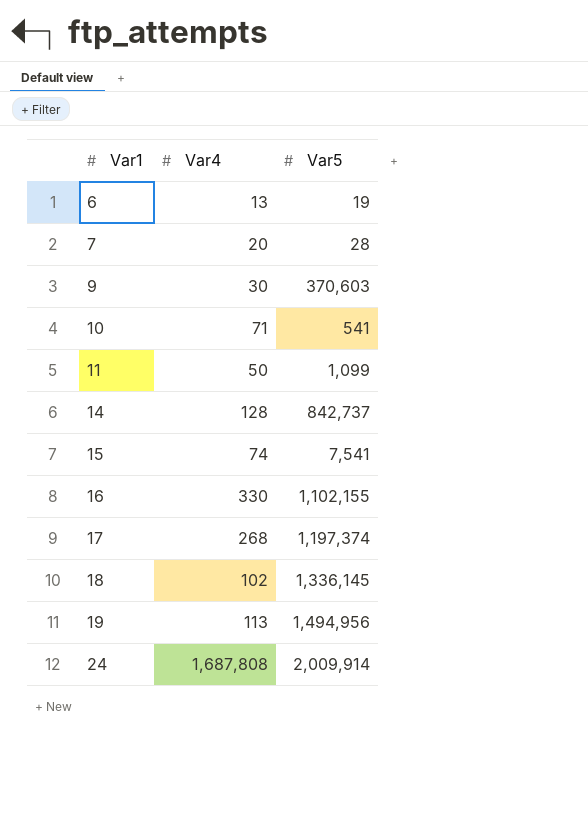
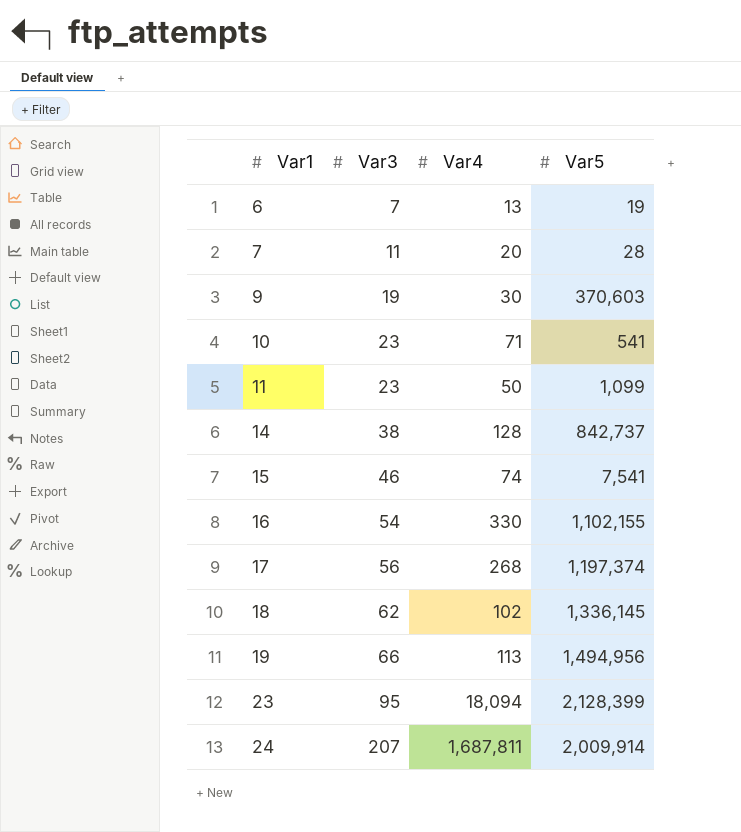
column Var3 | position: none -> 2
row 23: none -> 95 | 18,094 | 2,128,399
24 | Var4: 1,687,808 -> 1,687,811

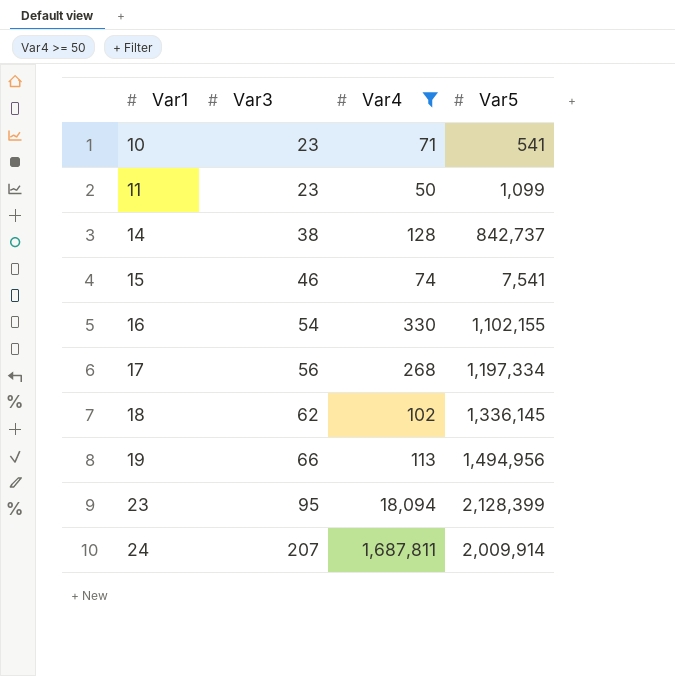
filter: none -> Var4 >= 50
17 | Var5: 1,197,374 -> 1,197,334

